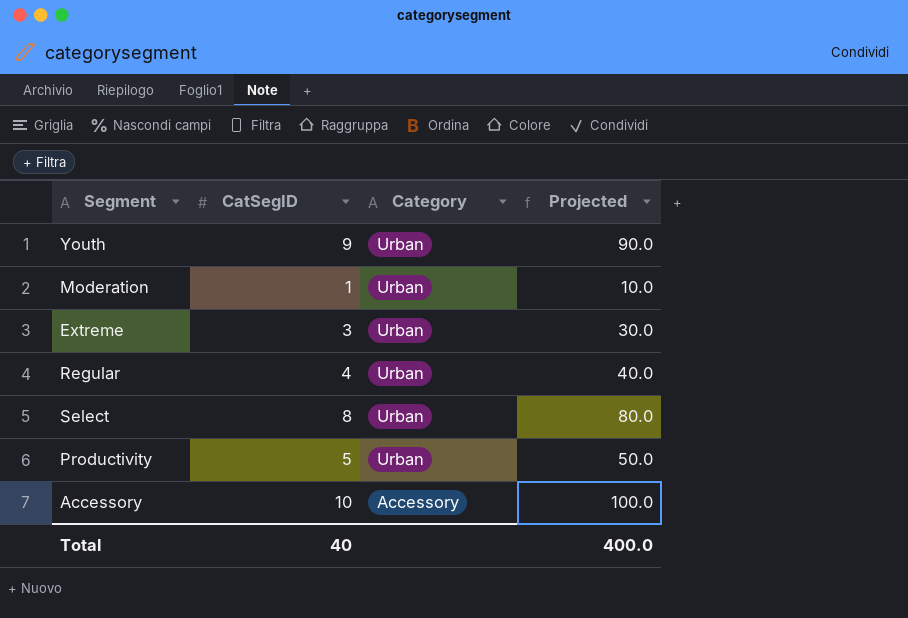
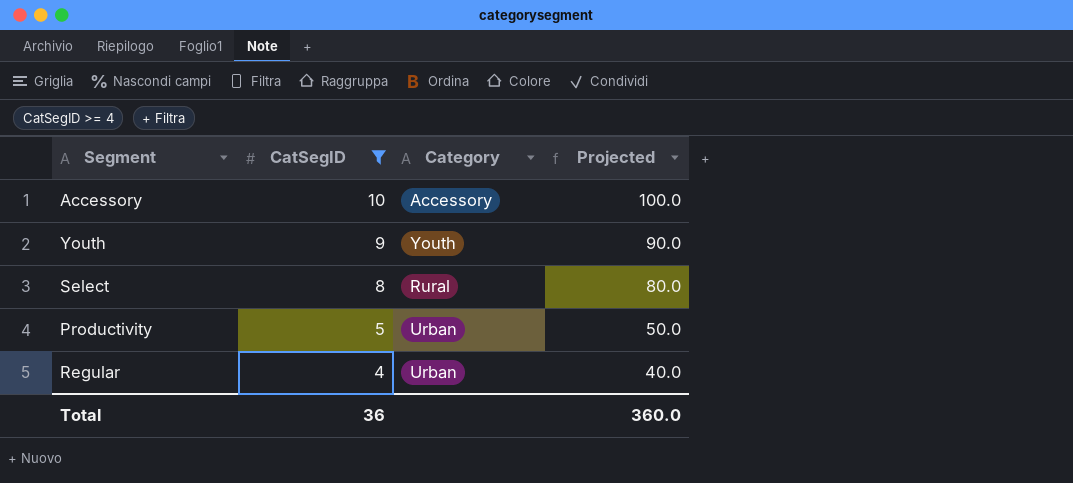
filter: none -> CatSegID >= 4
row order: Category descending -> CatSegID descending
Youth | Category: Urban -> Youth
Select | Category: Urban -> Rural
Total | CatSegID: 40 -> 36
Total | Projected: 400.0 -> 360.0

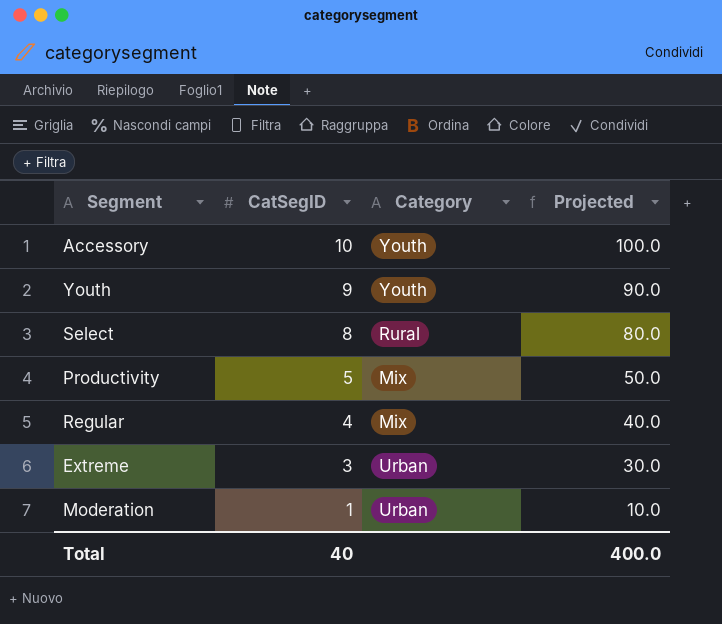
filter: CatSegID >= 4 -> none
Accessory | Category: Accessory -> Youth
Productivity | Category: Urban -> Mix
Regular | Category: Urban -> Mix
Total | CatSegID: 36 -> 40
Total | Projected: 360.0 -> 400.0

